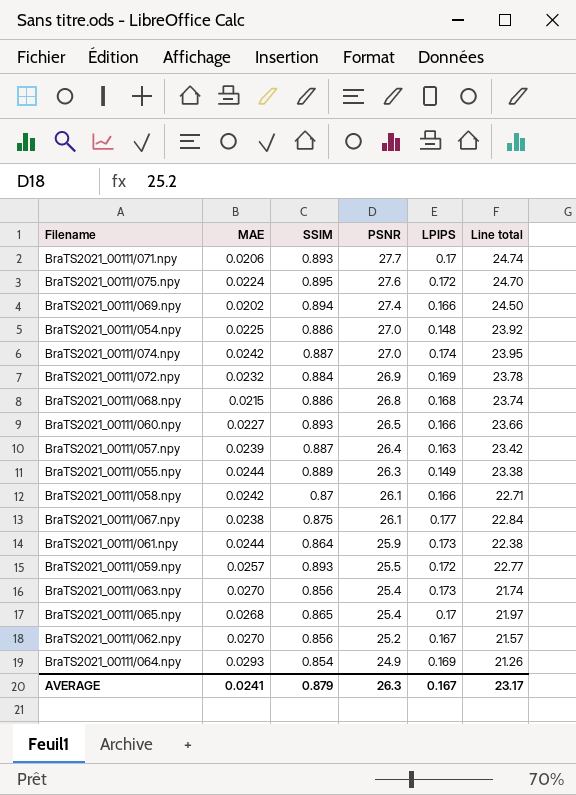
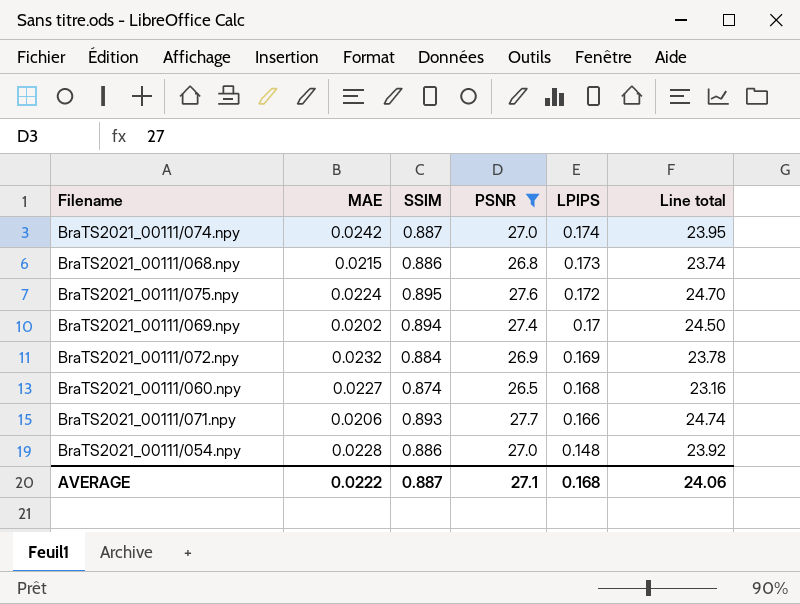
filter: none -> PSNR >= 26.5
row order: PSNR descending -> LPIPS descending
BraTS2021_00111/068.npy | LPIPS: 0.168 -> 0.173
BraTS2021_00111/069.npy | LPIPS: 0.166 -> 0.17
BraTS2021_00111/060.npy | SSIM: 0.893 -> 0.874
BraTS2021_00111/060.npy | LPIPS: 0.166 -> 0.168
BraTS2021_00111/060.npy | Line total: 23.66 -> 23.16
BraTS2021_00111/071.npy | LPIPS: 0.17 -> 0.166
BraTS2021_00111/054.npy | MAE: 0.0225 -> 0.0228
AVERAGE | MAE: 0.0241 -> 0.0222
AVERAGE | SSIM: 0.879 -> 0.887
AVERAGE | PSNR: 26.3 -> 27.1
AVERAGE | LPIPS: 0.167 -> 0.168
AVERAGE | Line total: 23.17 -> 24.06

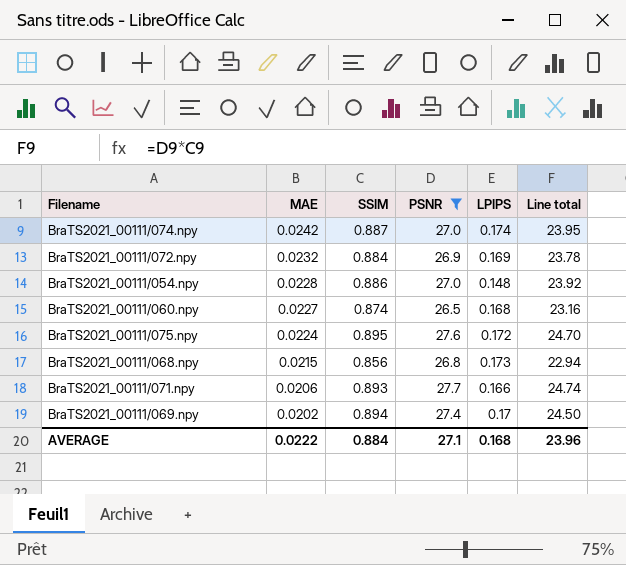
row order: LPIPS descending -> MAE descending
BraTS2021_00111/068.npy | SSIM: 0.886 -> 0.856
BraTS2021_00111/068.npy | Line total: 23.74 -> 22.94
AVERAGE | SSIM: 0.887 -> 0.884
AVERAGE | Line total: 24.06 -> 23.96

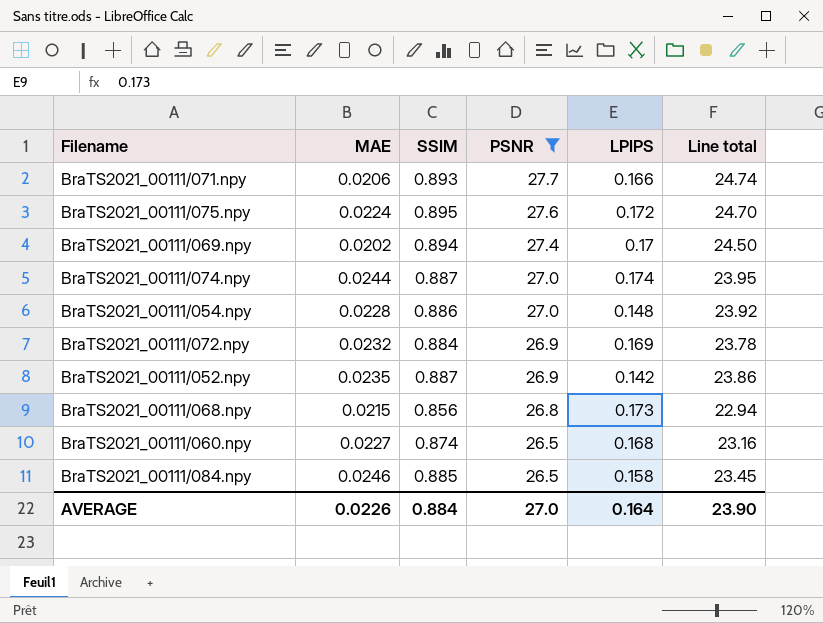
row order: MAE descending -> PSNR descending
BraTS2021_00111/074.npy | MAE: 0.0242 -> 0.0244
row BraTS2021_00111/052.npy: none -> 0.0235 | 0.887 | 26.9 | 0.142 | 23.86
row BraTS2021_00111/084.npy: none -> 0.0246 | 0.885 | 26.5 | 0.158 | 23.45
AVERAGE | MAE: 0.0222 -> 0.0226
AVERAGE | PSNR: 27.1 -> 27.0
AVERAGE | LPIPS: 0.168 -> 0.164
AVERAGE | Line total: 23.96 -> 23.90

